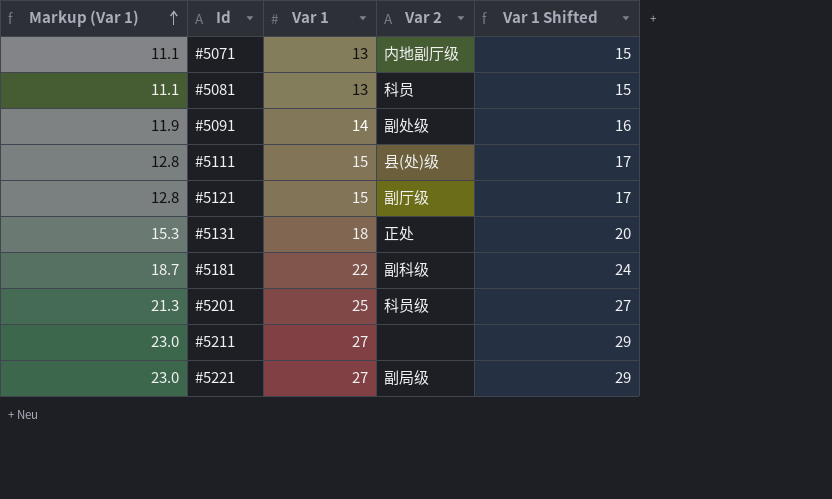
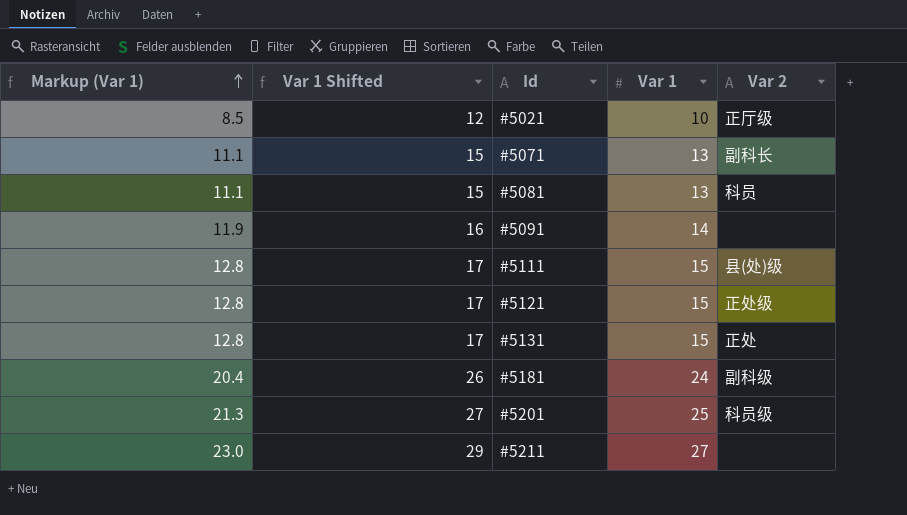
column Var 1 Shifted | position: 5 -> 2
row #5221: 23.0 | 27 | 副局级 | 29 -> none
row #5021: none -> 8.5 | 12 | 10 | 正厅级
#5071 | Var 2: 内地副厅级 -> 副科长
#5091 | Var 2: 副处级 -> none
#5121 | Var 2: 副厅级 -> 正处级
#5131 | Markup (Var 1): 15.3 -> 12.8
#5131 | Var 1 Shifted: 20 -> 17
#5131 | Var 1: 18 -> 15
#5181 | Markup (Var 1): 18.7 -> 20.4
#5181 | Var 1 Shifted: 24 -> 26
#5181 | Var 1: 22 -> 24

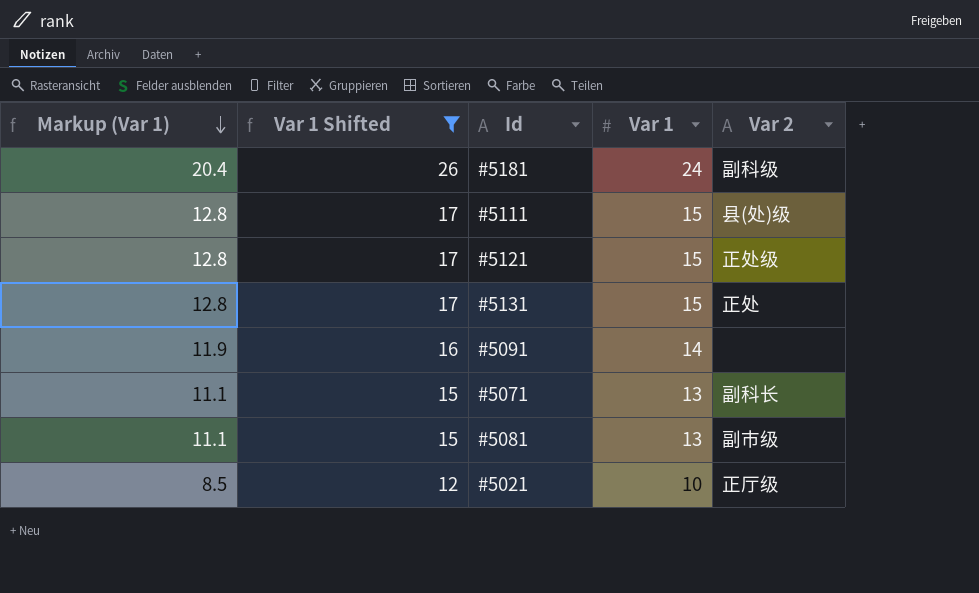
filter: none -> Var 1 Shifted <= 26
row order: Markup (Var 1) ascending -> Markup (Var 1) descending
#5081 | Var 2: 科员 -> 副市级

